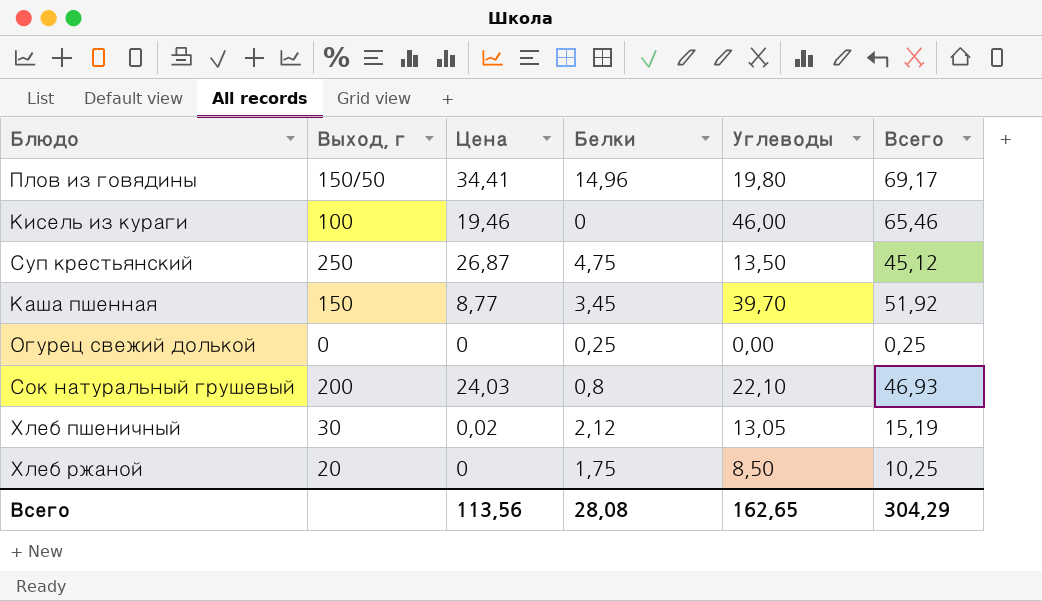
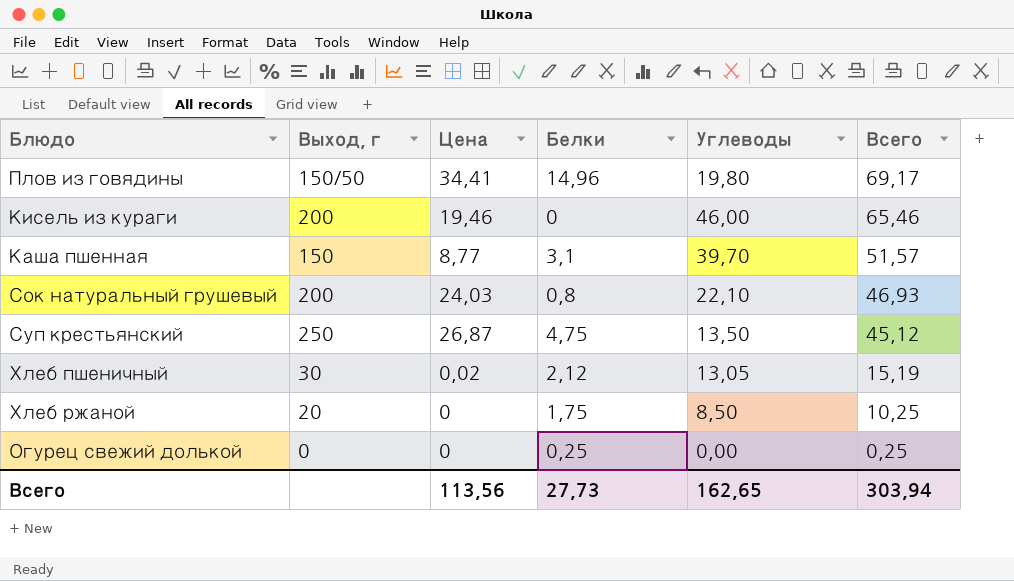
row order: none -> Всего descending
Кисель из кураги | Выход, г: 100 -> 200
Каша пшенная | Белки: 3,45 -> 3,1
Каша пшенная | Всего: 51,92 -> 51,57
Всего | Белки: 28,08 -> 27,73
Всего | Всего: 304,29 -> 303,94

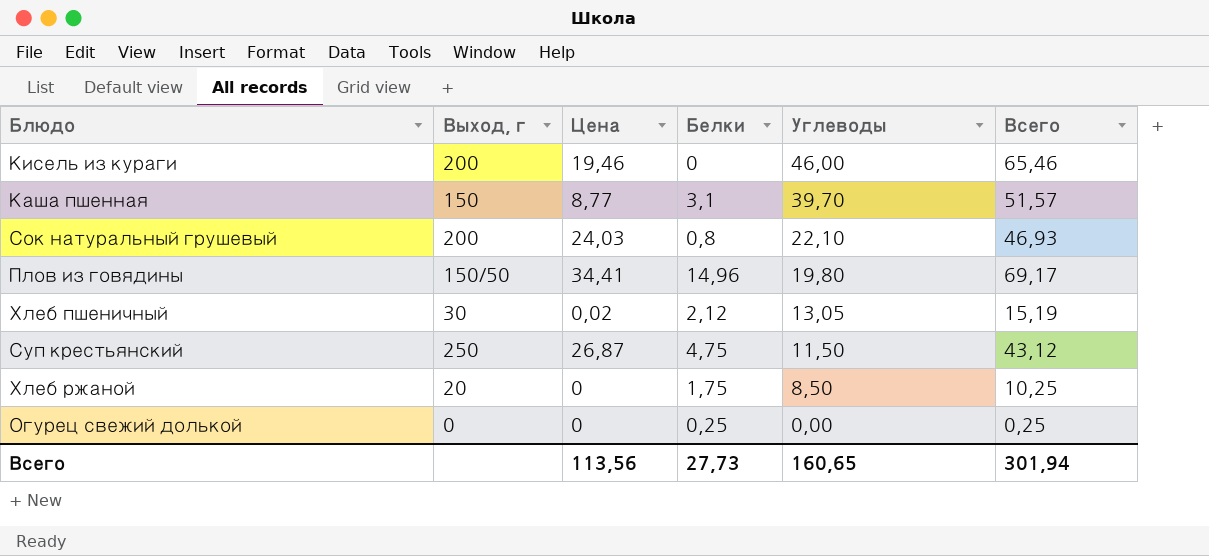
row order: Всего descending -> Углеводы descending
Суп крестьянский | Углеводы: 13,50 -> 11,50
Суп крестьянский | Всего: 45,12 -> 43,12
Всего | Углеводы: 162,65 -> 160,65
Всего | Всего: 303,94 -> 301,94

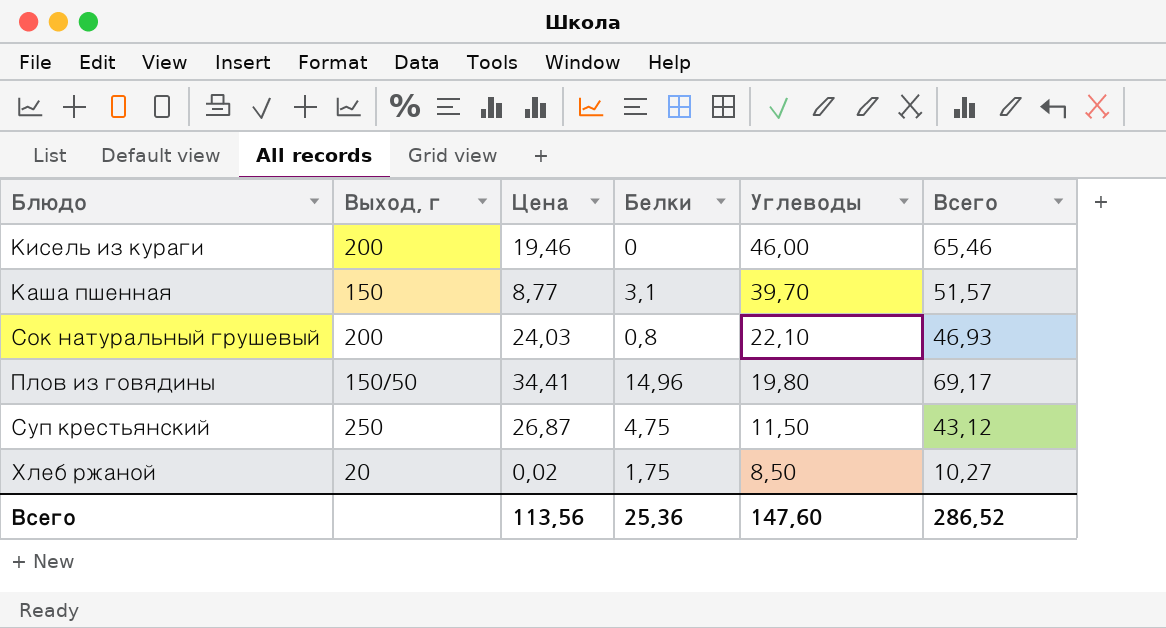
row Хлеб пшеничный: 30 | 0,02 | 2,12 | 13,05 | 15,19 -> none
row Огурец свежий долькой: 0 | 0 | 0,25 | 0,00 | 0,25 -> none
Хлеб ржаной | Цена: 0 -> 0,02
Хлеб ржаной | Всего: 10,25 -> 10,27
Всего | Белки: 27,73 -> 25,36
Всего | Углеводы: 160,65 -> 147,60
Всего | Всего: 301,94 -> 286,52

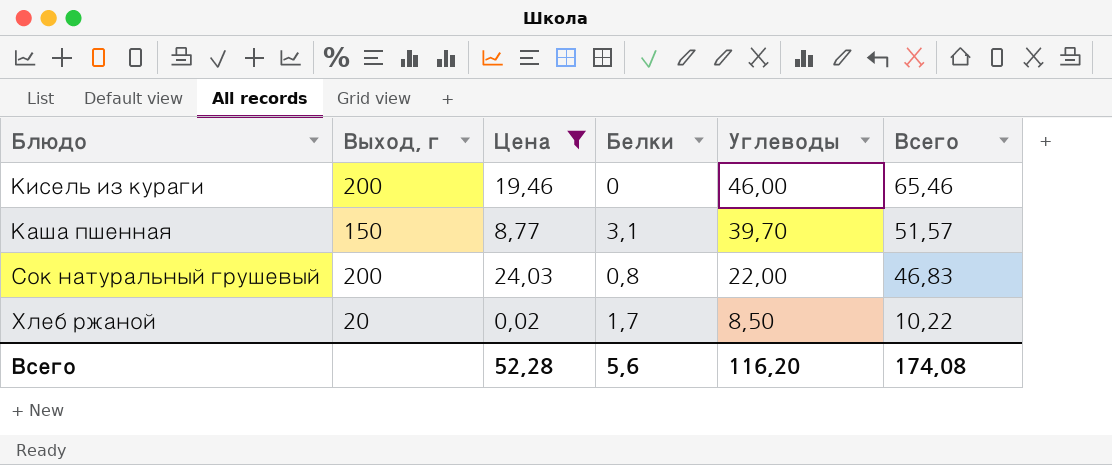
filter: none -> Цена <= 24,03
Сок натуральный грушевый | Углеводы: 22,10 -> 22,00
Сок натуральный грушевый | Всего: 46,93 -> 46,83
Хлеб ржаной | Белки: 1,75 -> 1,7
Хлеб ржаной | Всего: 10,27 -> 10,22
Всего | Цена: 113,56 -> 52,28
Всего | Белки: 25,36 -> 5,6
Всего | Углеводы: 147,60 -> 116,20
Всего | Всего: 286,52 -> 174,08

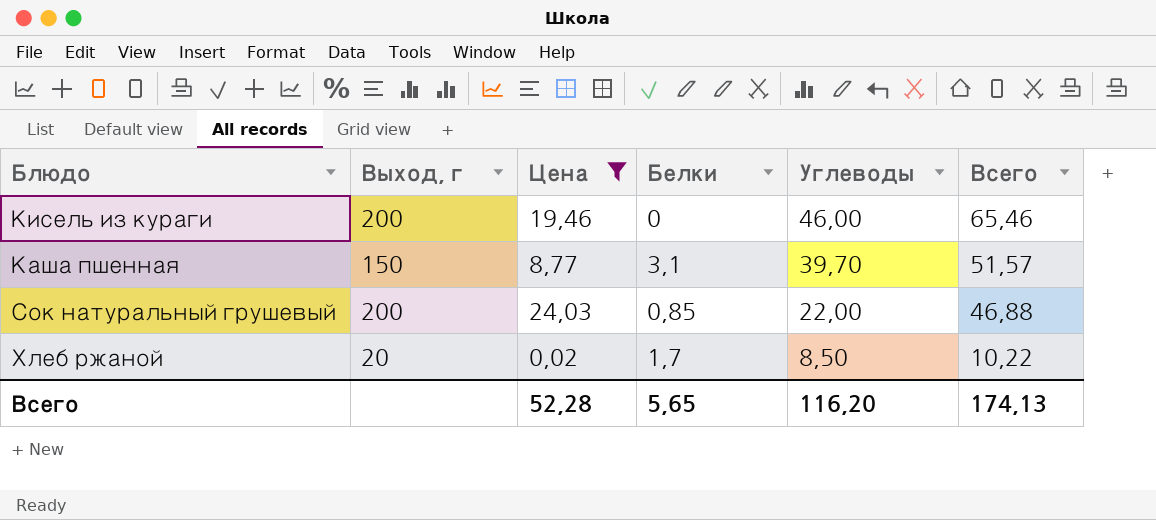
Сок натуральный грушевый | Белки: 0,8 -> 0,85
Сок натуральный грушевый | Всего: 46,83 -> 46,88
Всего | Белки: 5,6 -> 5,65
Всего | Всего: 174,08 -> 174,13

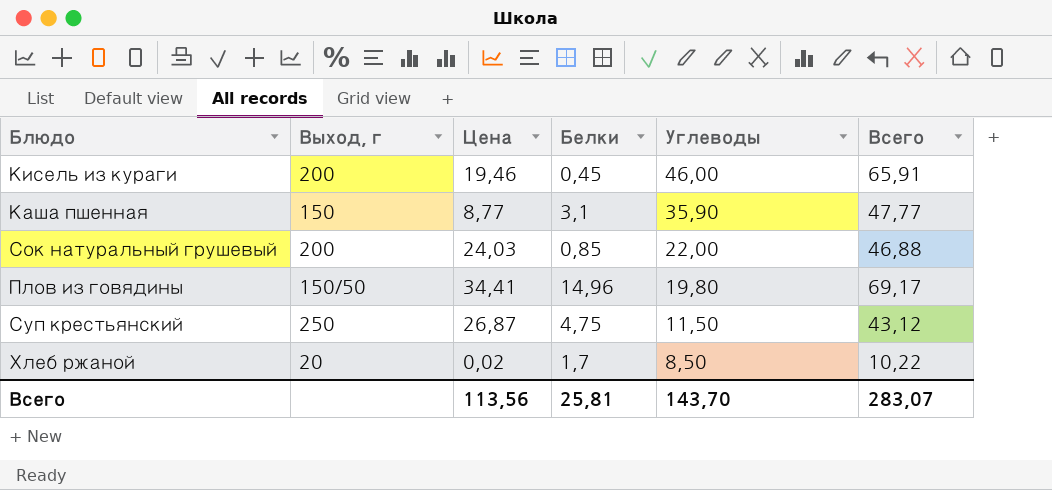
filter: Цена <= 24,03 -> none
Кисель из кураги | Белки: 0 -> 0,45
Кисель из кураги | Всего: 65,46 -> 65,91
Каша пшенная | Углеводы: 39,70 -> 35,90
Каша пшенная | Всего: 51,57 -> 47,77
Всего | Цена: 52,28 -> 113,56
Всего | Белки: 5,65 -> 25,81
Всего | Углеводы: 116,20 -> 143,70
Всего | Всего: 174,13 -> 283,07

